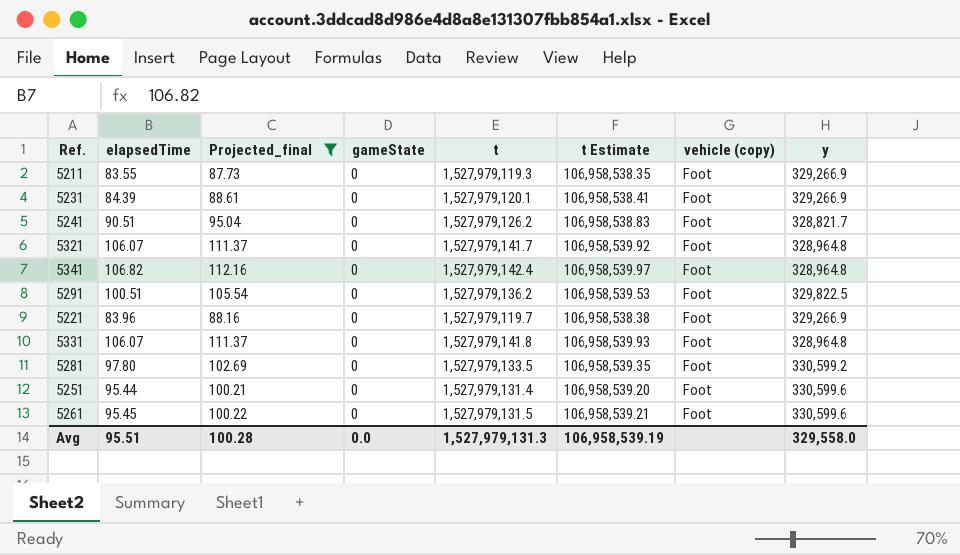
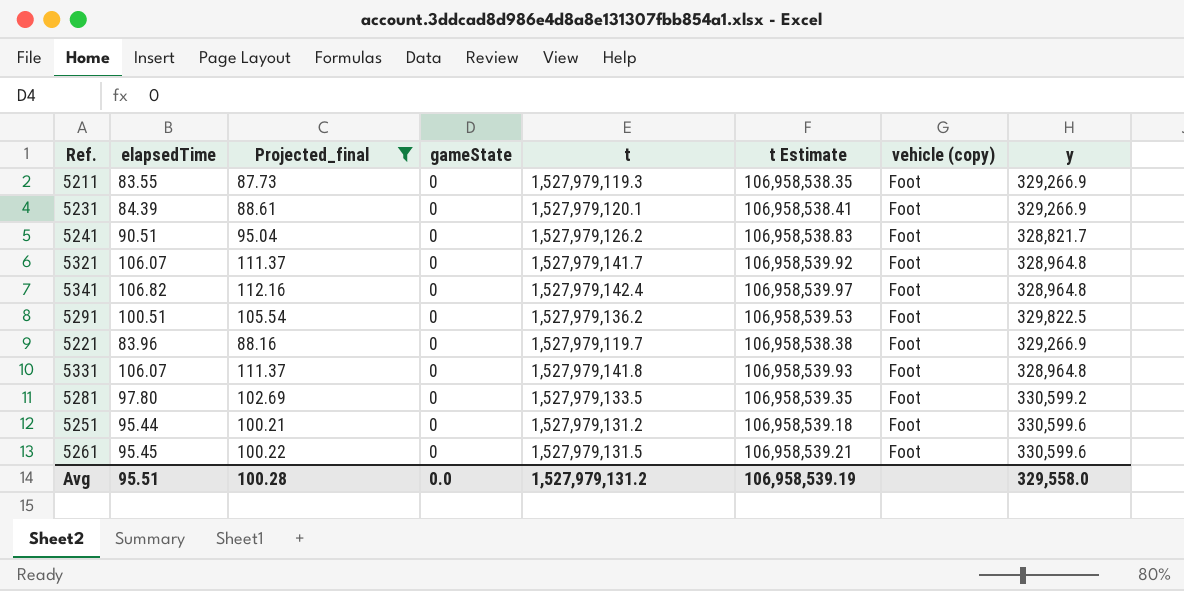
5251 | t: 1,527,979,131.4 -> 1,527,979,131.2
5251 | t Estimate: 106,958,539.20 -> 106,958,539.18
Avg | t: 1,527,979,131.3 -> 1,527,979,131.2

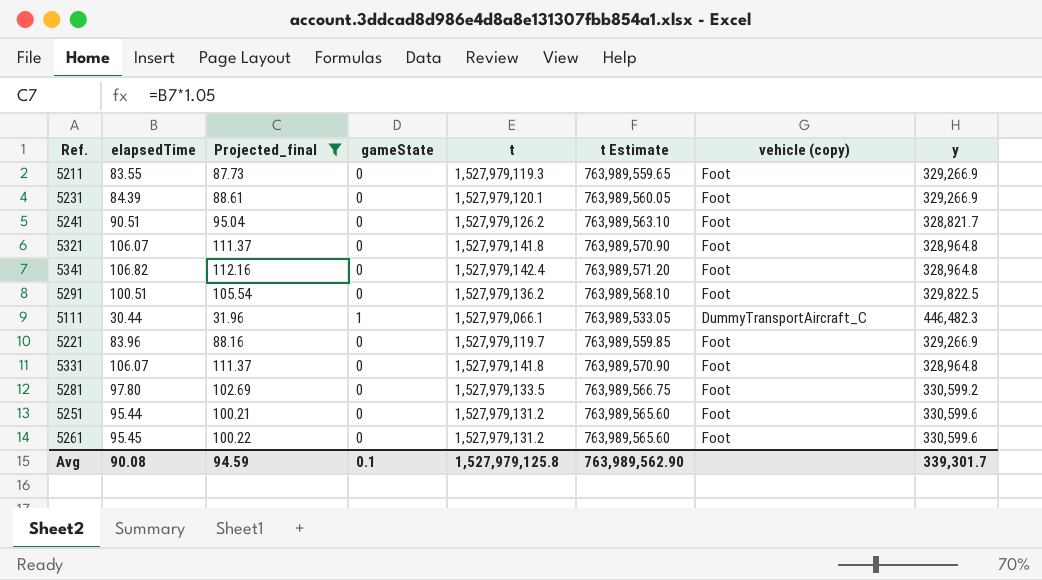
column t Estimate | formula: [t] * 0.07 -> [t] * 0.5
5321 | t: 1,527,979,141.7 -> 1,527,979,141.8
row 5111: none -> 30.44 | 31.96 | 1 | 1,527,979,066.1 | 763,989,533.05 | DummyTransportAircraft_C | 446,482.3
5261 | t: 1,527,979,131.5 -> 1,527,979,131.2
Avg | elapsedTime: 95.51 -> 90.08
Avg | Projected_final: 100.28 -> 94.59
Avg | gameState: 0.0 -> 0.1
Avg | t: 1,527,979,131.2 -> 1,527,979,125.8
Avg | t Estimate: 106,958,539.19 -> 763,989,562.90
Avg | y: 329,558.0 -> 339,301.7

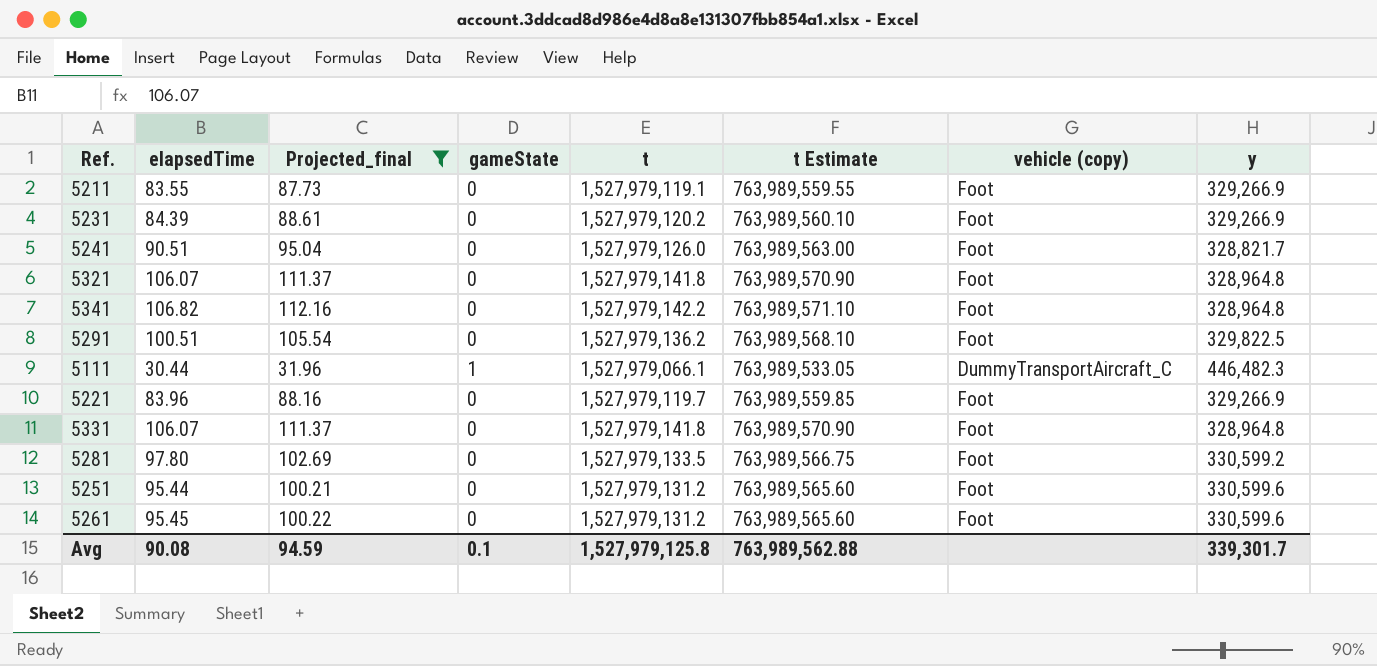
5211 | t: 1,527,979,119.3 -> 1,527,979,119.1
5211 | t Estimate: 763,989,559.65 -> 763,989,559.55
5231 | t: 1,527,979,120.1 -> 1,527,979,120.2
5231 | t Estimate: 763,989,560.05 -> 763,989,560.10
5241 | t: 1,527,979,126.2 -> 1,527,979,126.0
5241 | t Estimate: 763,989,563.10 -> 763,989,563.00
5341 | t: 1,527,979,142.4 -> 1,527,979,142.2
5341 | t Estimate: 763,989,571.20 -> 763,989,571.10
Avg | t Estimate: 763,989,562.90 -> 763,989,562.88

